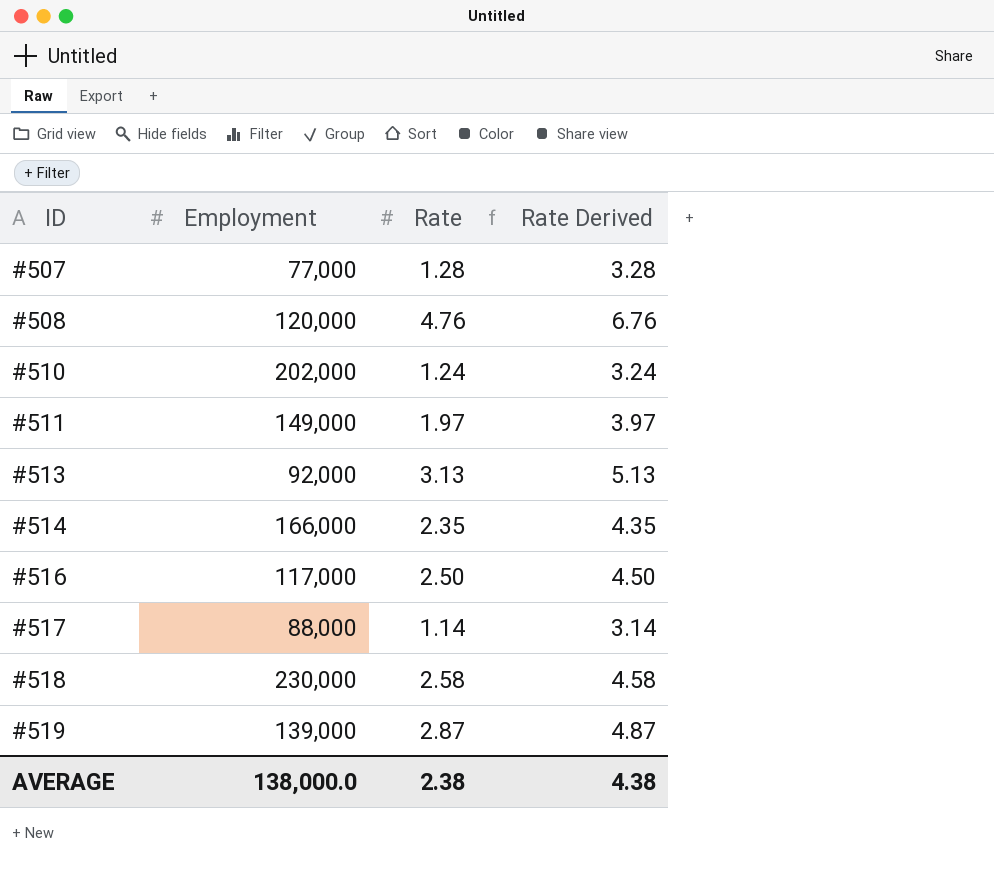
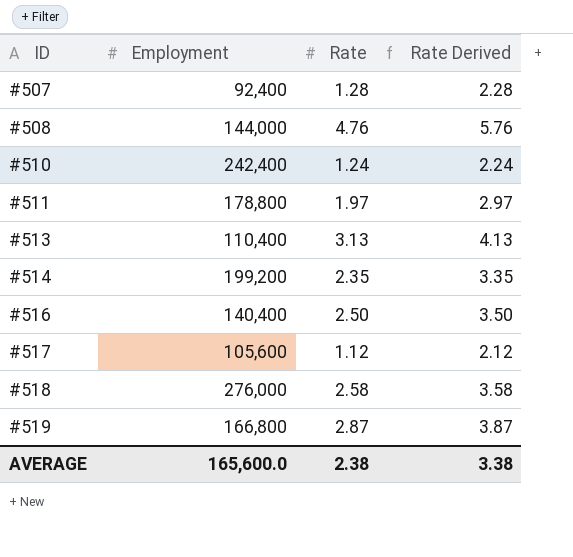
column Rate Derived | formula: [Rate] + 2 -> [Rate] + 1
#507 | Employment: 77,000 -> 92,400
#508 | Employment: 120,000 -> 144,000
#510 | Employment: 202,000 -> 242,400
#511 | Employment: 149,000 -> 178,800
#513 | Employment: 92,000 -> 110,400
#514 | Employment: 166,000 -> 199,200
#516 | Employment: 117,000 -> 140,400
#517 | Employment: 88,000 -> 105,600
#517 | Rate: 1.14 -> 1.12
#518 | Employment: 230,000 -> 276,000
#519 | Employment: 139,000 -> 166,800
AVERAGE | Employment: 138,000.0 -> 165,600.0
AVERAGE | Rate Derived: 4.38 -> 3.38

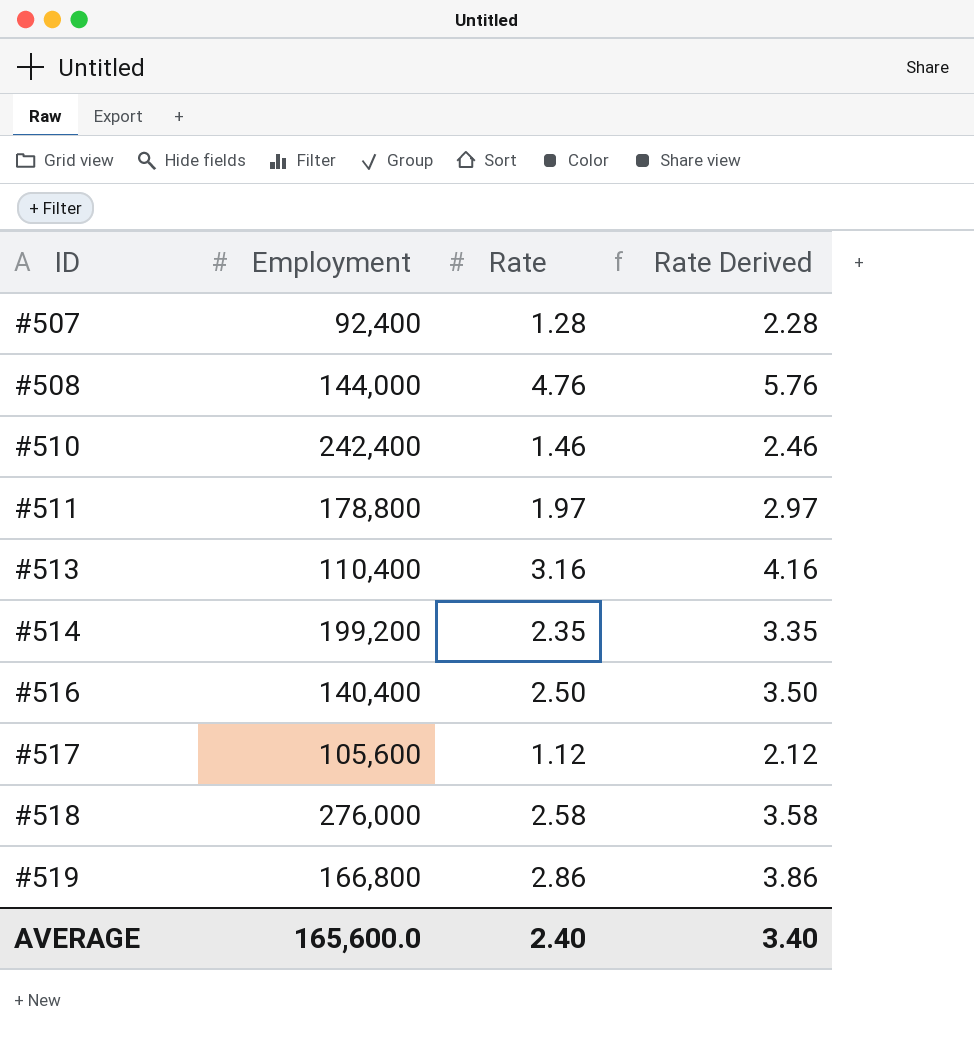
#510 | Rate: 1.24 -> 1.46
#510 | Rate Derived: 2.24 -> 2.46
#513 | Rate: 3.13 -> 3.16
#513 | Rate Derived: 4.13 -> 4.16
#519 | Rate: 2.87 -> 2.86
#519 | Rate Derived: 3.87 -> 3.86
AVERAGE | Rate: 2.38 -> 2.40
AVERAGE | Rate Derived: 3.38 -> 3.40

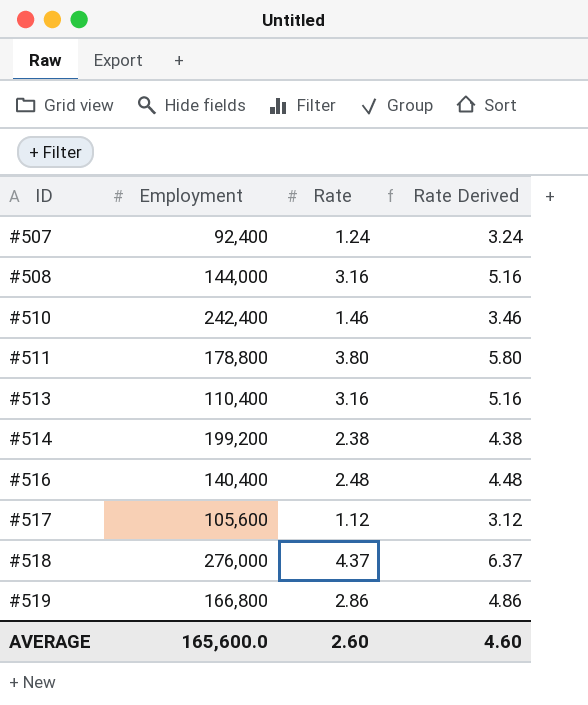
column Rate Derived | formula: [Rate] + 1 -> [Rate] + 2
#507 | Rate: 1.28 -> 1.24
#508 | Rate: 4.76 -> 3.16
#511 | Rate: 1.97 -> 3.80
#514 | Rate: 2.35 -> 2.38
#516 | Rate: 2.50 -> 2.48
#518 | Rate: 2.58 -> 4.37
AVERAGE | Rate: 2.40 -> 2.60
AVERAGE | Rate Derived: 3.40 -> 4.60

